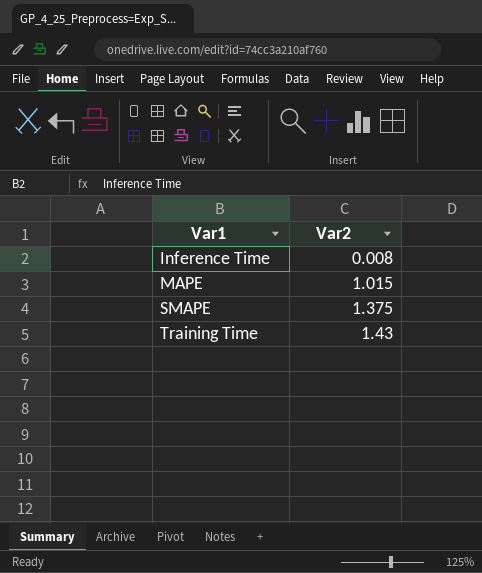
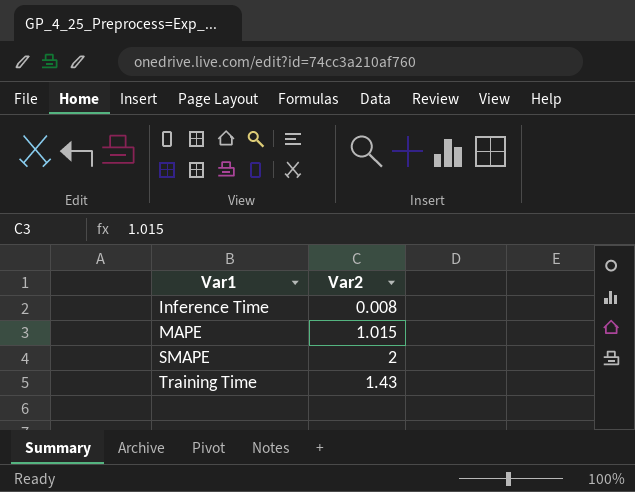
SMAPE | Var2: 1.375 -> 2

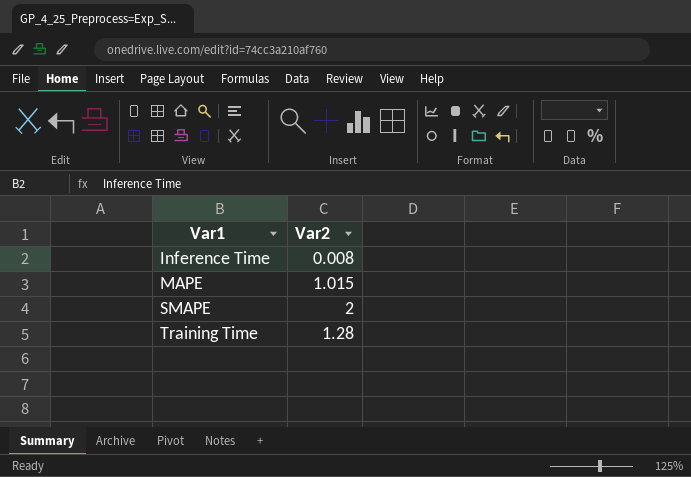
Training Time | Var2: 1.43 -> 1.28

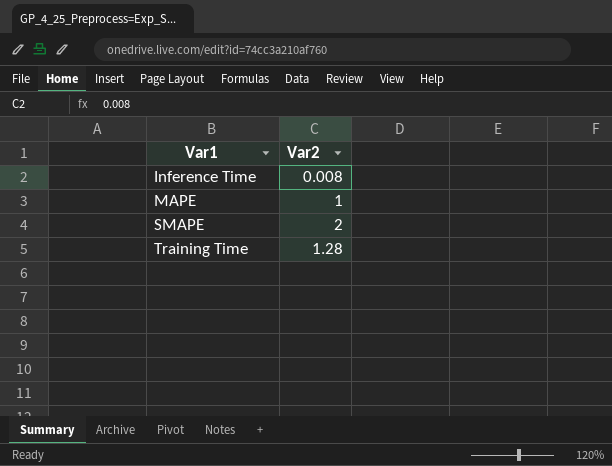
MAPE | Var2: 1.015 -> 1

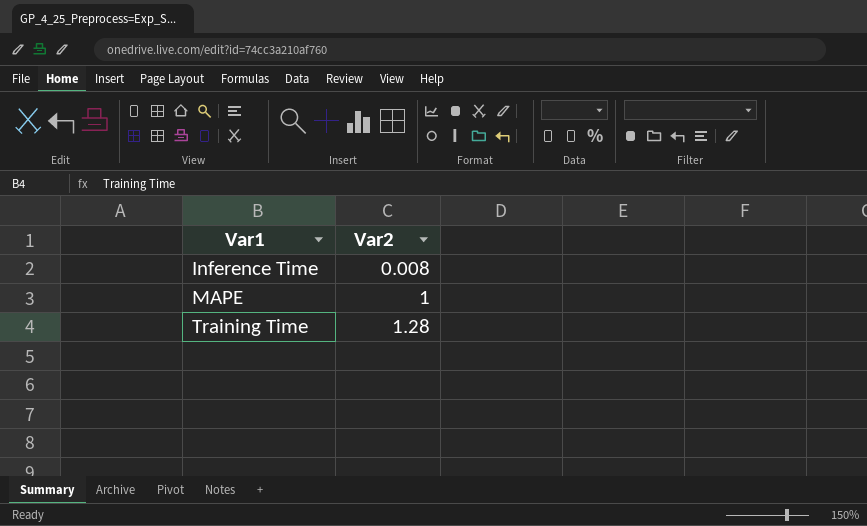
row SMAPE: 2 -> none

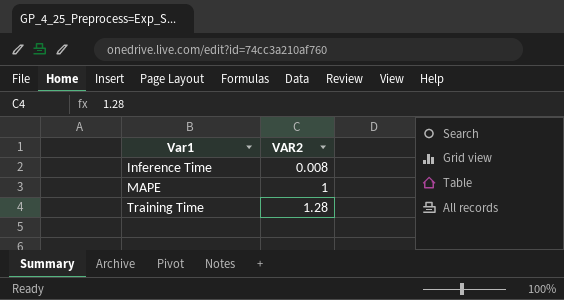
column name: Var2 -> VAR2

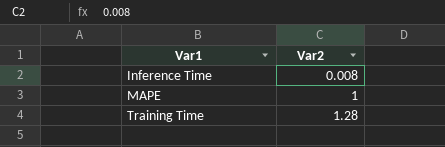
column name: VAR2 -> Var2

